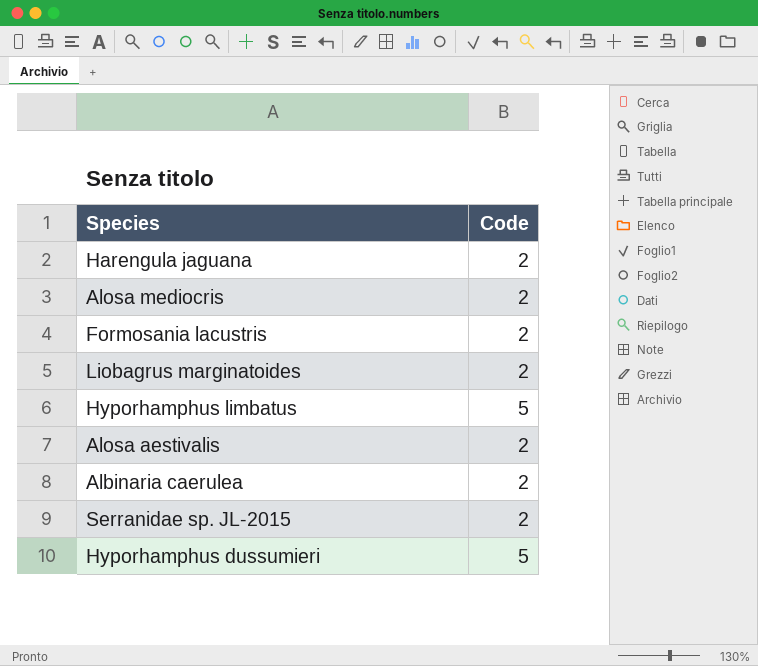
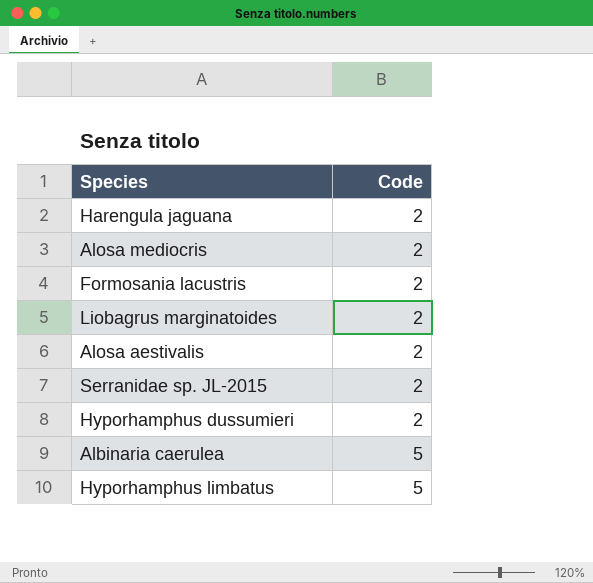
row order: none -> Code ascending
Hyporhamphus dussumieri | Code: 5 -> 2
Albinaria caerulea | Code: 2 -> 5

